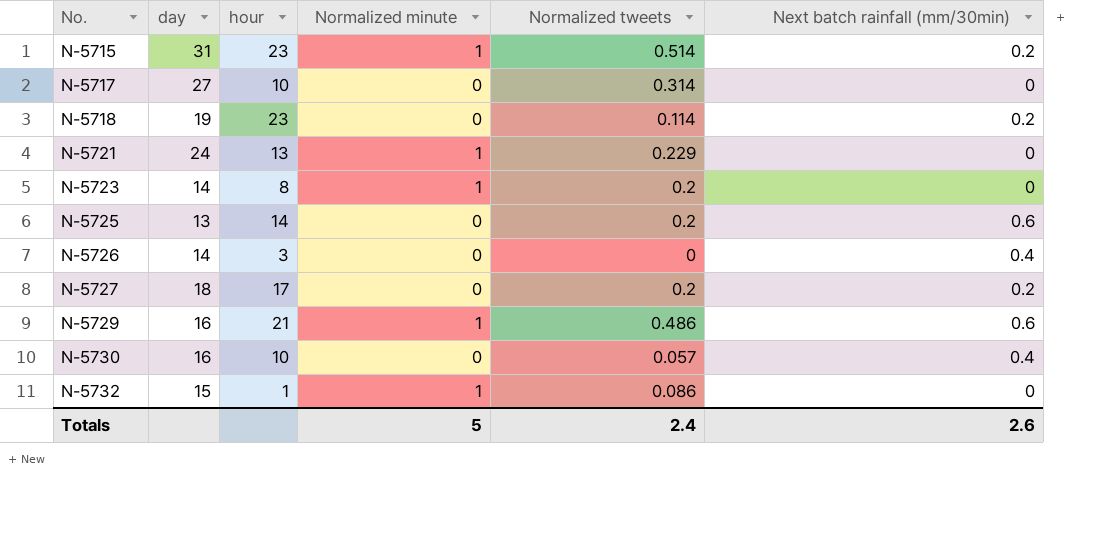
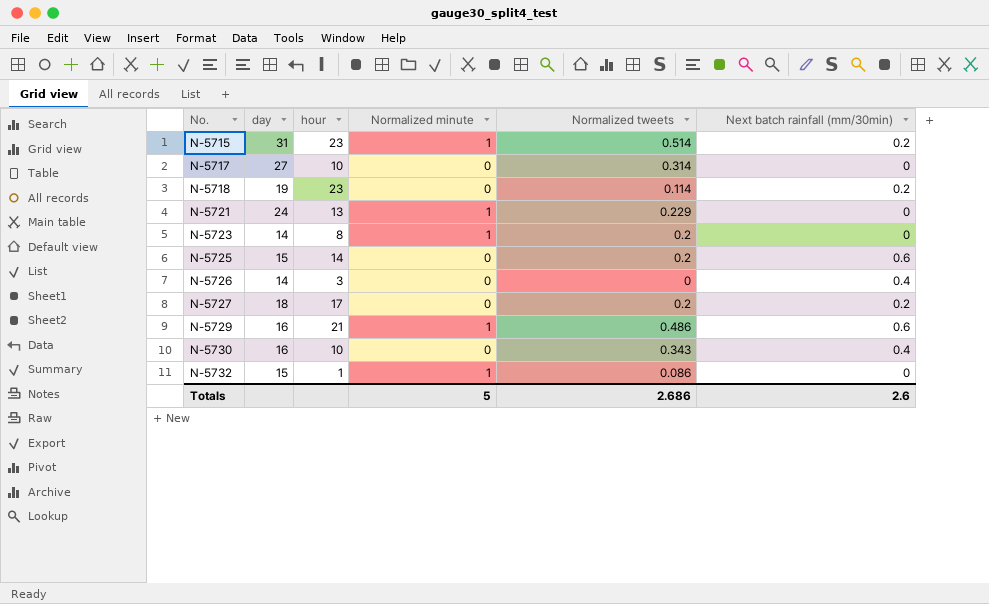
N-5725 | day: 13 -> 15
N-5730 | Normalized tweets: 0.057 -> 0.343
Totals | Normalized tweets: 2.4 -> 2.686

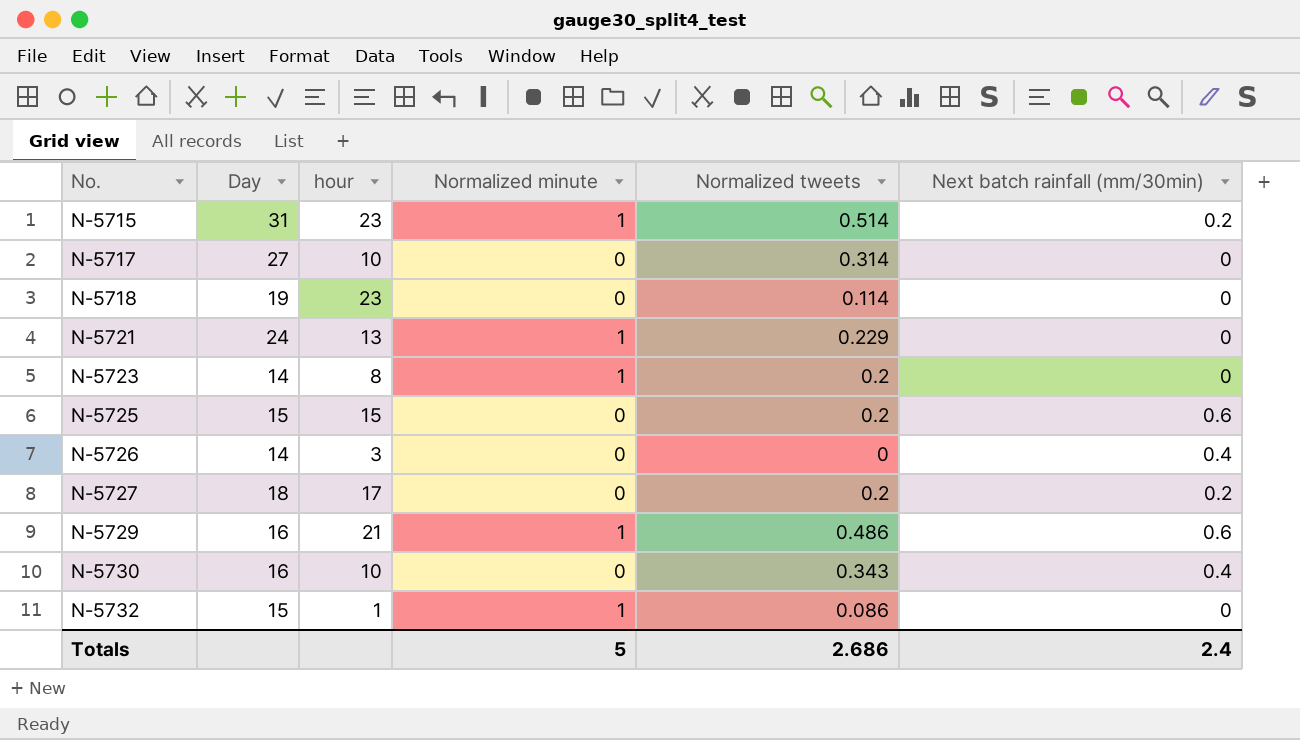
column name: day -> Day
N-5718 | Next batch rainfall (mm/30min): 0.2 -> 0
N-5725 | hour: 14 -> 15
Totals | Next batch rainfall (mm/30min): 2.6 -> 2.4

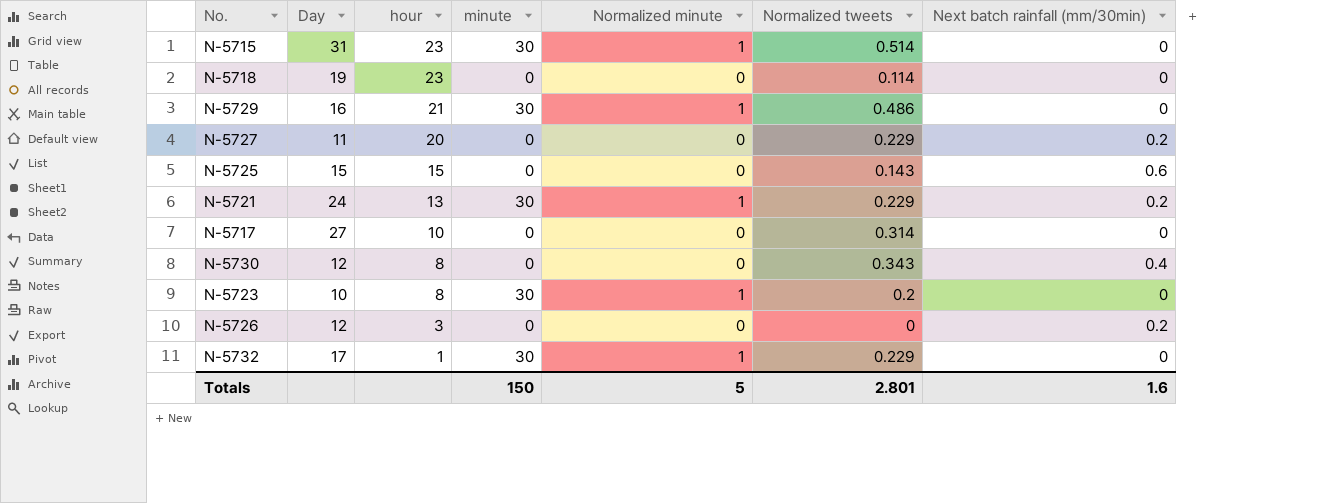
row order: No. ascending -> hour descending
column minute | position: none -> 4
N-5715 | Next batch rainfall (mm/30min): 0.2 -> 0
N-5729 | Next batch rainfall (mm/30min): 0.6 -> 0
N-5727 | Day: 18 -> 11
N-5727 | hour: 17 -> 20
N-5727 | Normalized tweets: 0.2 -> 0.229
N-5725 | Normalized tweets: 0.2 -> 0.143
N-5721 | Next batch rainfall (mm/30min): 0 -> 0.2
N-5730 | Day: 16 -> 12
N-5730 | hour: 10 -> 8
N-5723 | Day: 14 -> 10
N-5726 | Day: 14 -> 12
N-5726 | Next batch rainfall (mm/30min): 0.4 -> 0.2
N-5732 | Day: 15 -> 17
N-5732 | Normalized tweets: 0.086 -> 0.229
Totals | Normalized tweets: 2.686 -> 2.801
Totals | Next batch rainfall (mm/30min): 2.4 -> 1.6

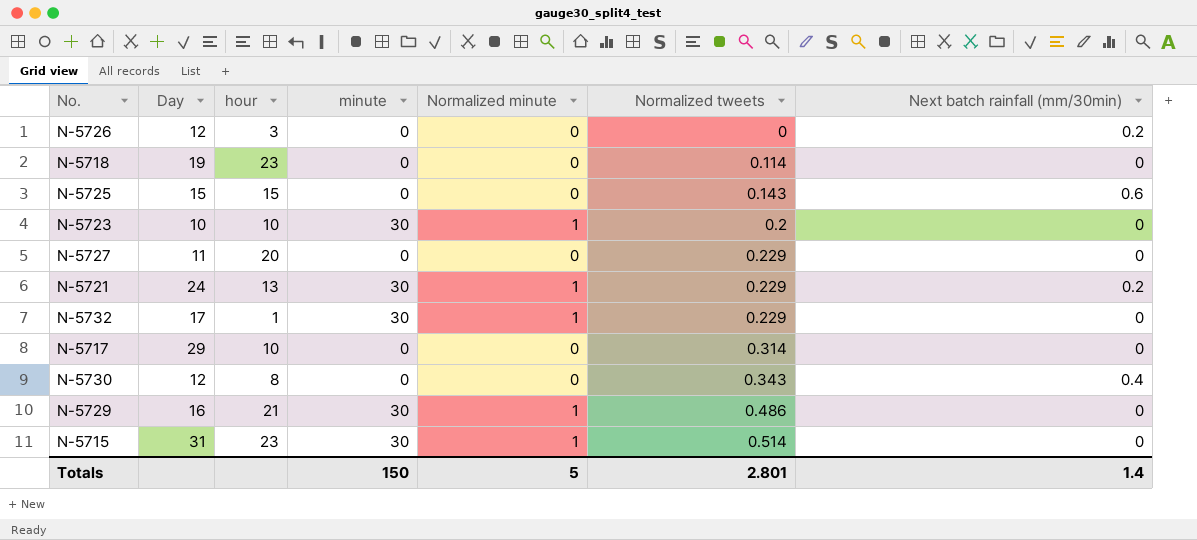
row order: hour descending -> Normalized tweets ascending
N-5723 | hour: 8 -> 10
N-5727 | Next batch rainfall (mm/30min): 0.2 -> 0
N-5717 | Day: 27 -> 29
Totals | Next batch rainfall (mm/30min): 1.6 -> 1.4

